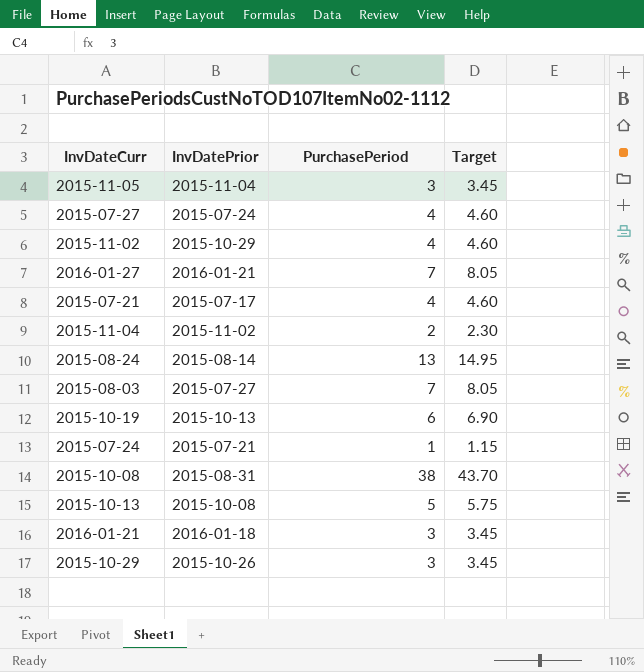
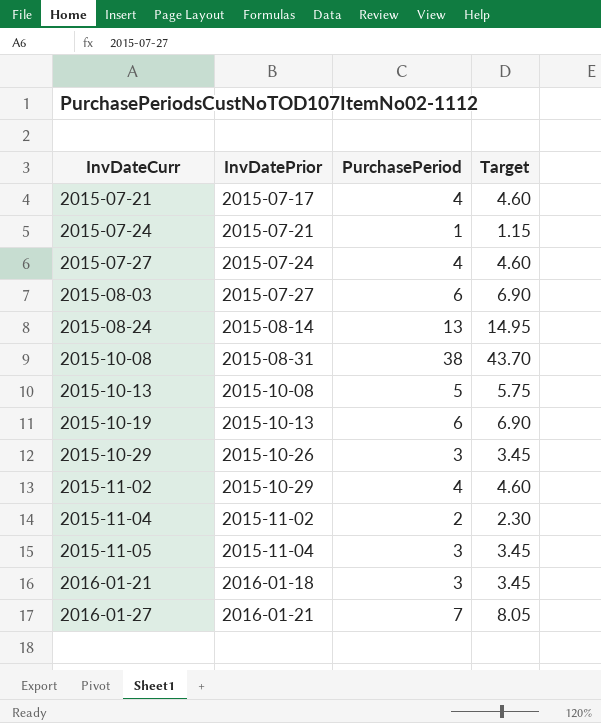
row order: none -> InvDateCurr ascending
2015-08-03 | PurchasePeriod: 7 -> 6
2015-08-03 | Target: 8.05 -> 6.90

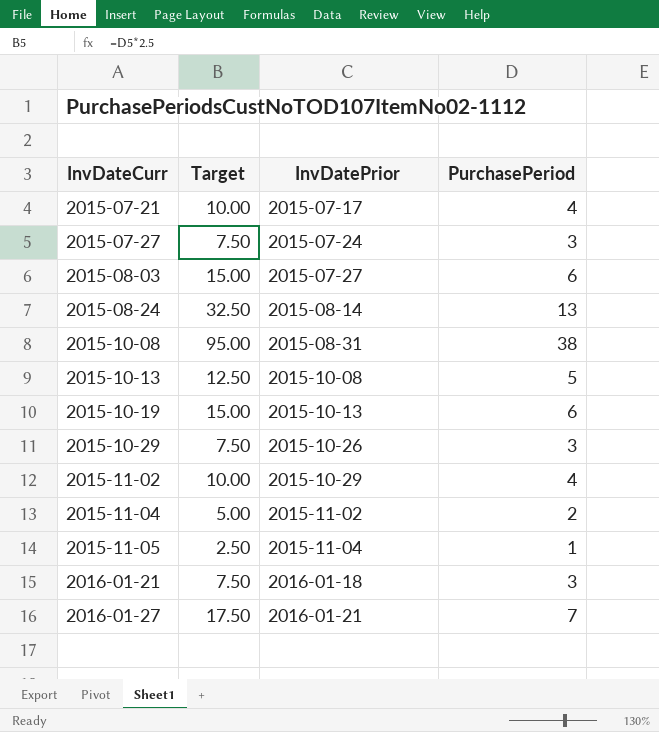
column Target | formula: [PurchasePeriod] * 1.15 -> [PurchasePeriod] * 2.5
column Target | position: 4 -> 2
row 2015-07-24: 2015-07-21 | 1 | 1.15 -> none
2015-07-27 | PurchasePeriod: 4 -> 3
2015-11-05 | PurchasePeriod: 3 -> 1

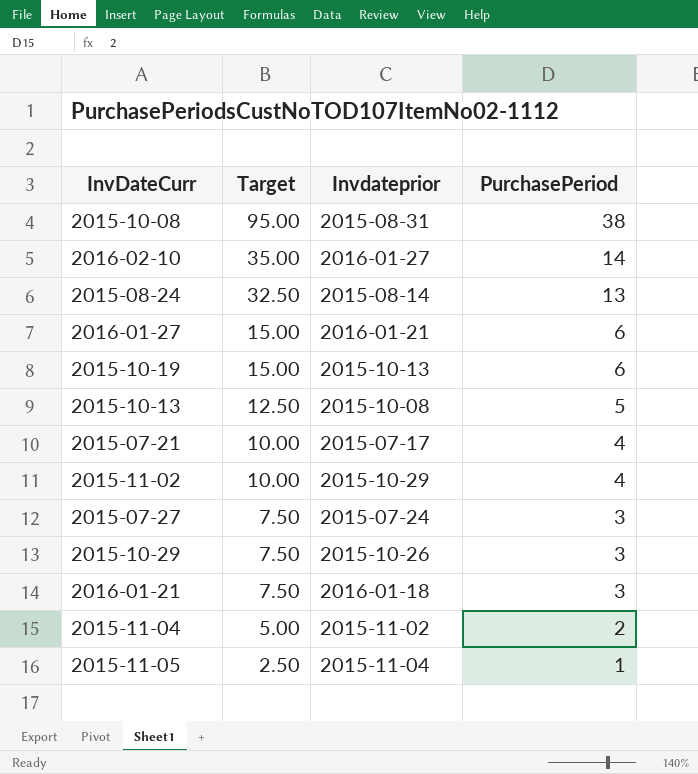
row order: InvDateCurr ascending -> Target descending
column name: InvDatePrior -> Invdateprior
row 2015-08-03: 15.00 | 2015-07-27 | 6 -> none
row 2016-02-10: none -> 35.00 | 2016-01-27 | 14
2016-01-27 | Target: 17.50 -> 15.00
2016-01-27 | PurchasePeriod: 7 -> 6

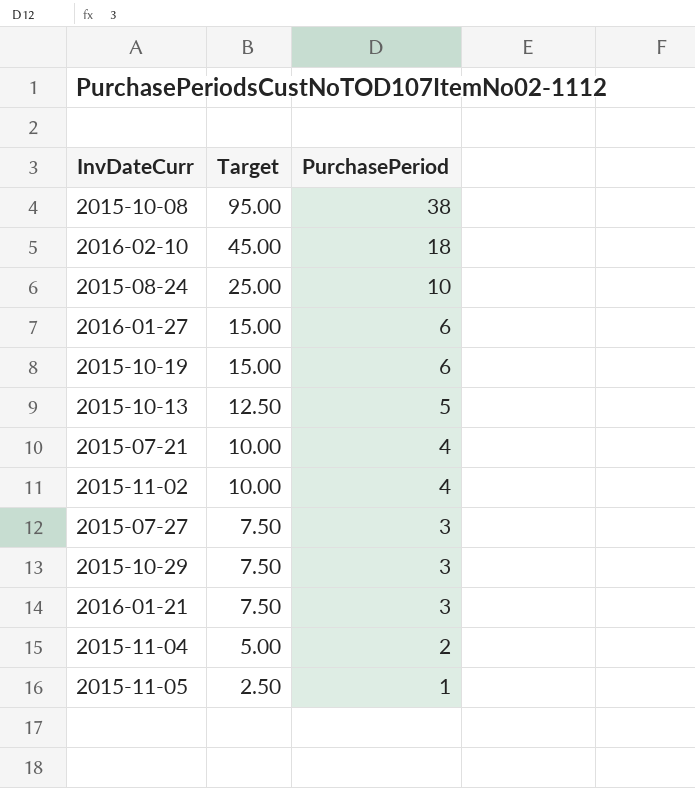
column Invdateprior | position: 3 -> none
2016-02-10 | Target: 35.00 -> 45.00
2016-02-10 | PurchasePeriod: 14 -> 18
2015-08-24 | Target: 32.50 -> 25.00
2015-08-24 | PurchasePeriod: 13 -> 10

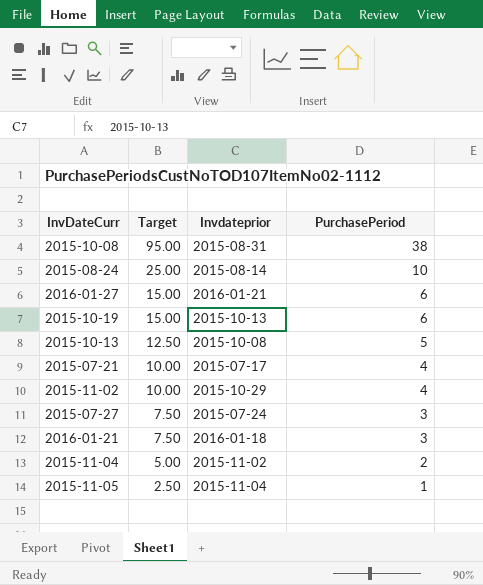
column Invdateprior | position: none -> 3
row 2016-02-10: 45.00 | 18 -> none
row 2015-10-29: 7.50 | 3 -> none

